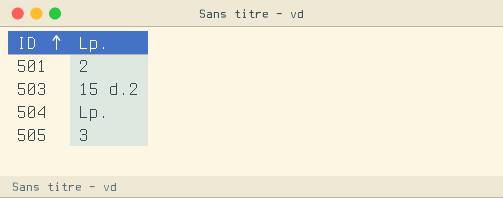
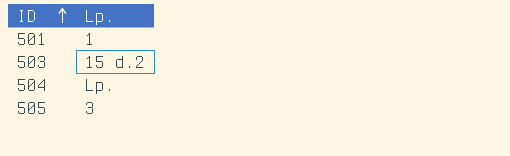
501 | Lp.: 2 -> 1

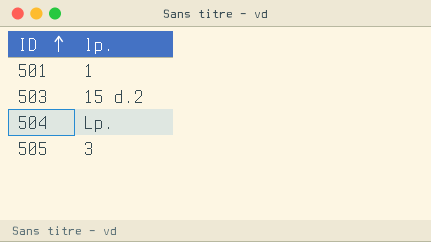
column name: Lp. -> lp.

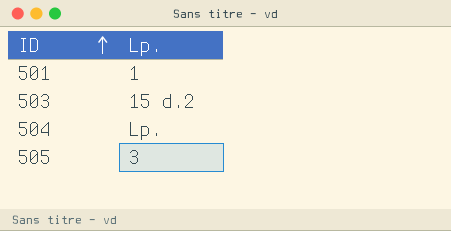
column name: lp. -> Lp.

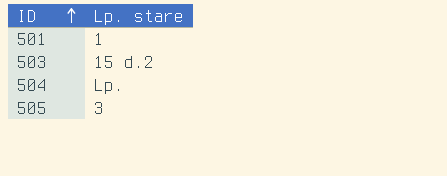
column name: Lp. -> Lp. stare

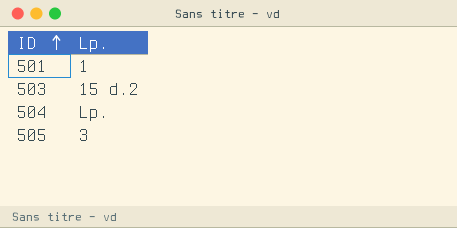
column name: Lp. stare -> Lp.

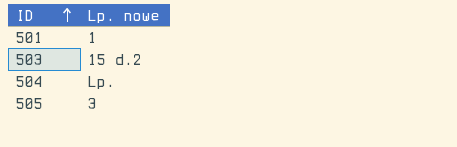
column name: Lp. -> Lp. nowe

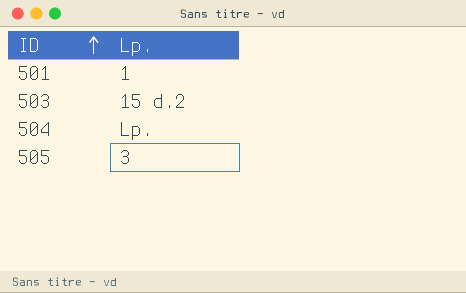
column name: Lp. nowe -> Lp.

